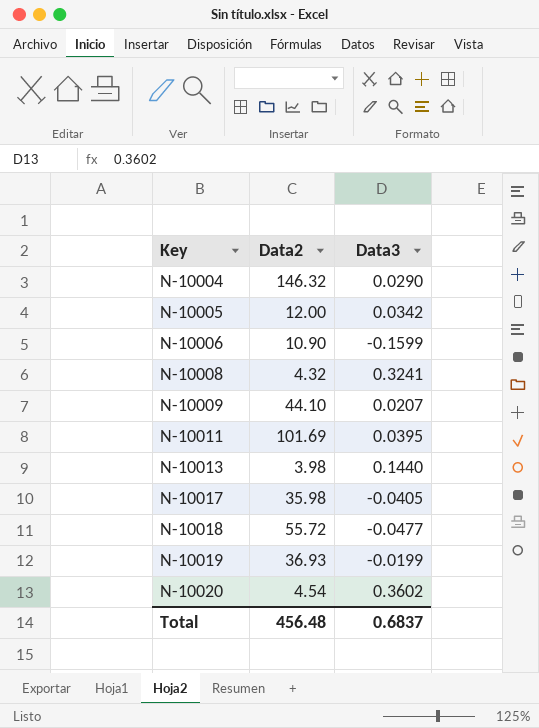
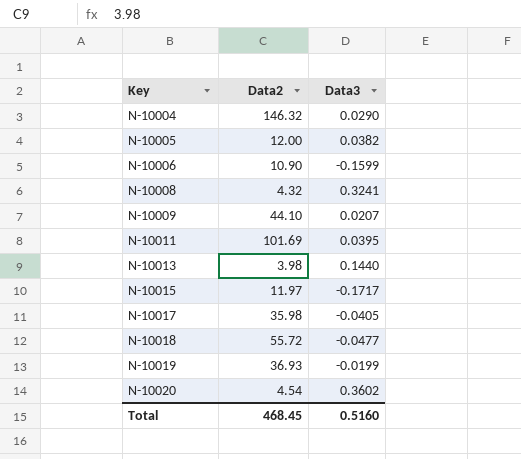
N-10005 | Data3: 0.0342 -> 0.0382
row N-10015: none -> 11.97 | -0.1717
Total | Data2: 456.48 -> 468.45
Total | Data3: 0.6837 -> 0.5160

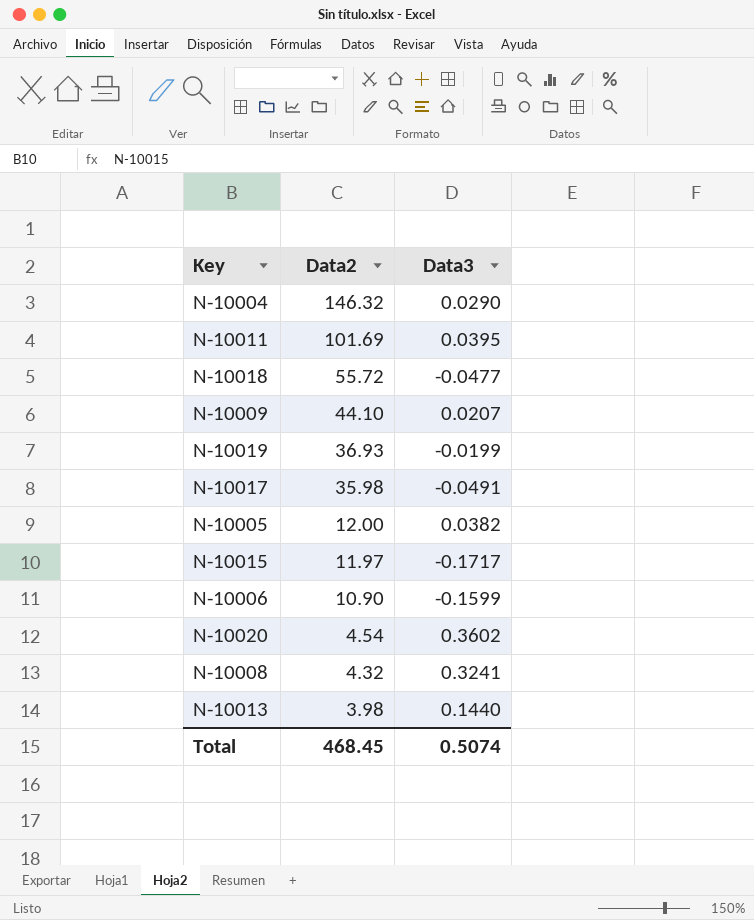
row order: Key ascending -> Data2 descending
N-10017 | Data3: -0.0405 -> -0.0491
Total | Data3: 0.5160 -> 0.5074

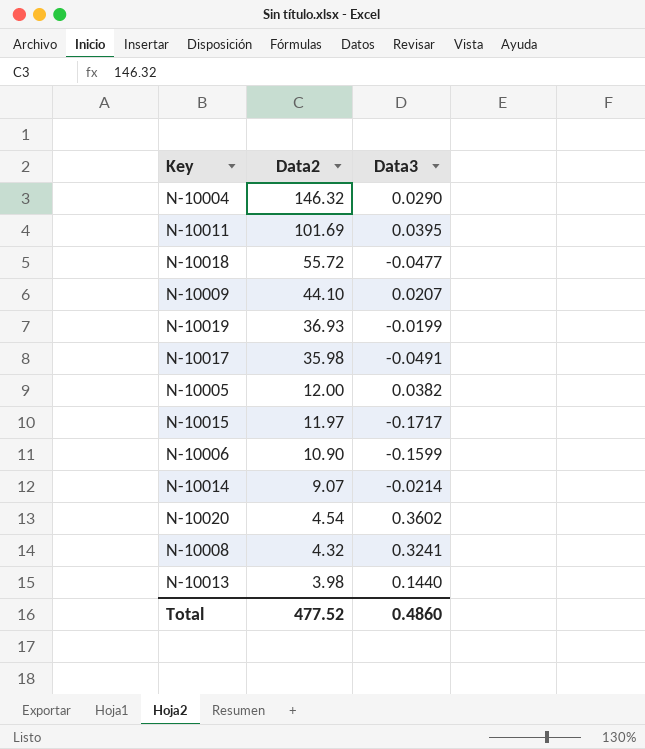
row N-10014: none -> 9.07 | -0.0214
Total | Data2: 468.45 -> 477.52
Total | Data3: 0.5074 -> 0.4860

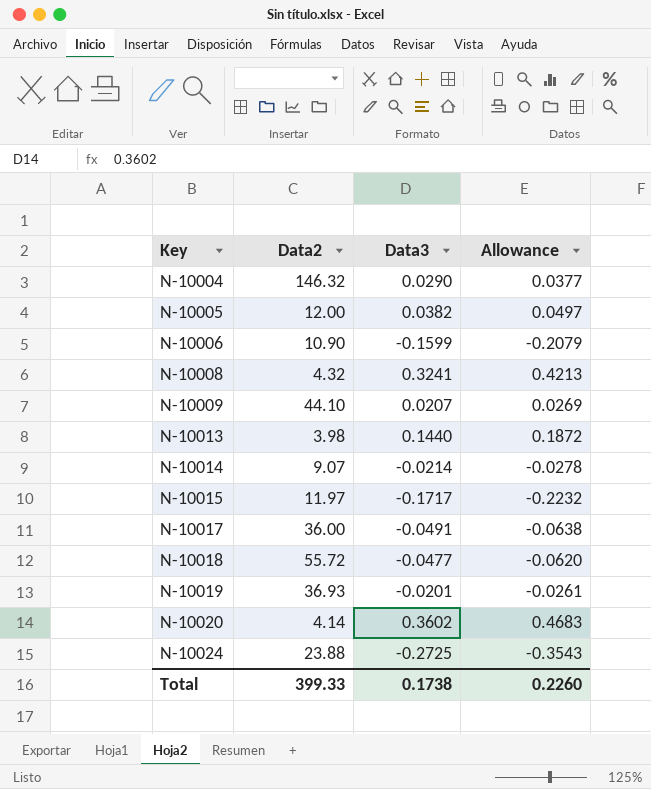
row order: Data2 descending -> Key ascending
column Allowance | formula: none -> [Data3] * 1.3
row N-10011: 101.69 | 0.0395 -> none
N-10017 | Data2: 35.98 -> 36.00
N-10019 | Data3: -0.0199 -> -0.0201
N-10020 | Data2: 4.54 -> 4.14
row N-10024: none -> 23.88 | -0.2725 | -0.3543
Total | Data2: 477.52 -> 399.33
Total | Data3: 0.4860 -> 0.1738

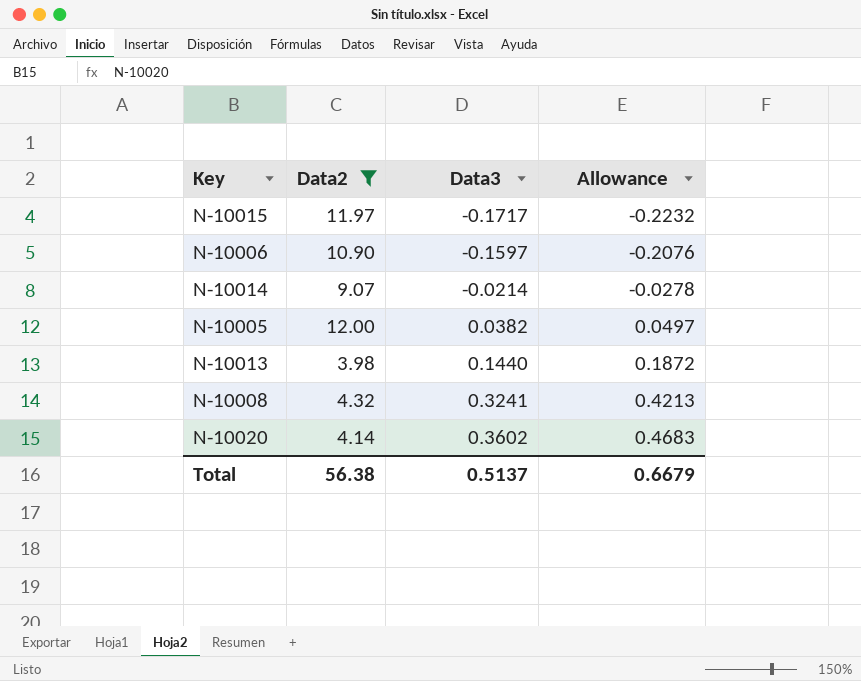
filter: none -> Data2 <= 12.00
row order: Key ascending -> Data3 ascending
N-10006 | Data3: -0.1599 -> -0.1597
N-10006 | Allowance: -0.2079 -> -0.2076
Total | Data2: 399.33 -> 56.38
Total | Data3: 0.1738 -> 0.5137
Total | Allowance: 0.2260 -> 0.6679

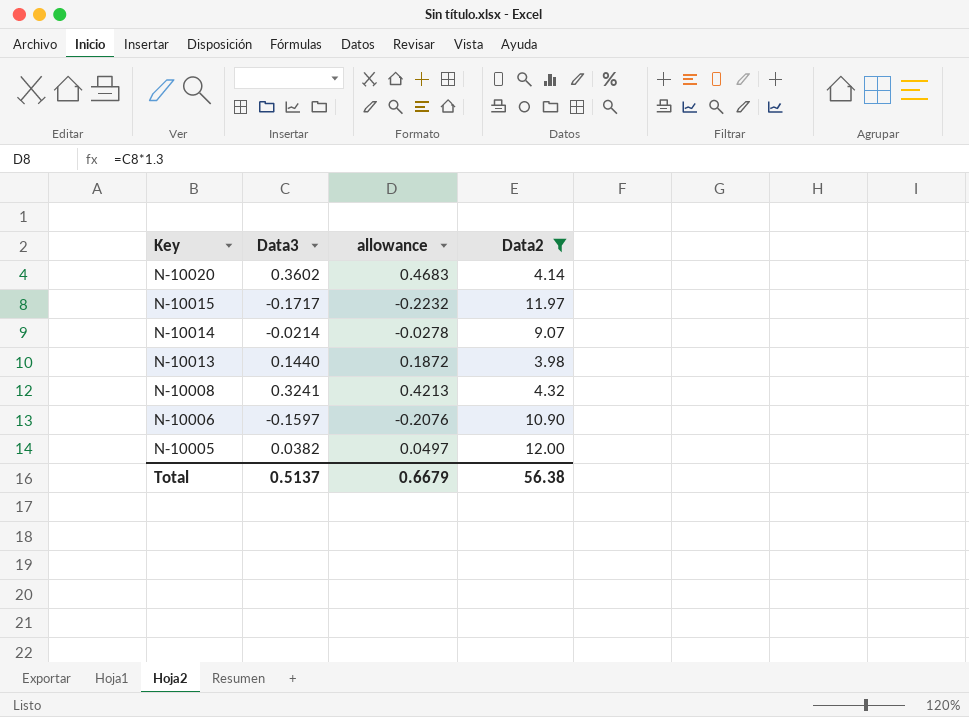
row order: Data3 ascending -> Key descending
column name: Allowance -> allowance
column Data2 | position: 2 -> 4

